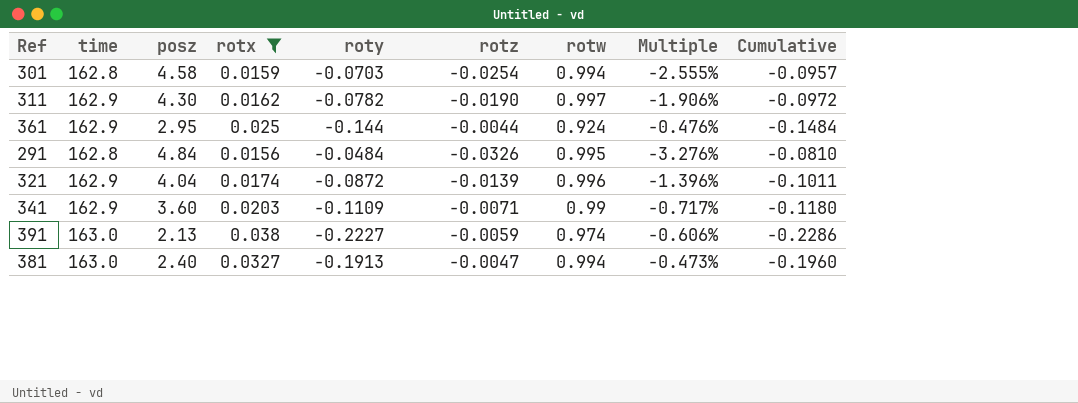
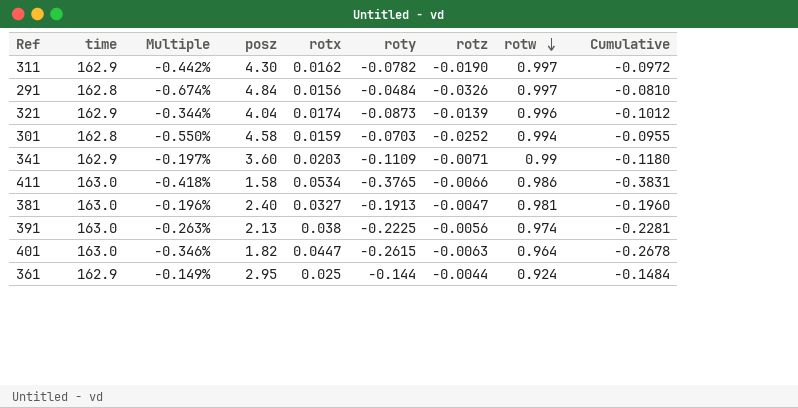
filter: rotx <= 0.038 -> none
row order: none -> rotw descending
column Multiple | formula: [rotz] / [rotw] -> [rotz] / [posz]
column Multiple | position: 8 -> 3
291 | rotw: 0.995 -> 0.997
321 | roty: -0.0872 -> -0.0873
321 | Cumulative: -0.1011 -> -0.1012
301 | rotz: -0.0254 -> -0.0252
301 | Cumulative: -0.0957 -> -0.0955
381 | rotw: 0.994 -> 0.981
391 | roty: -0.2227 -> -0.2225
391 | rotz: -0.0059 -> -0.0056
391 | Cumulative: -0.2286 -> -0.2281

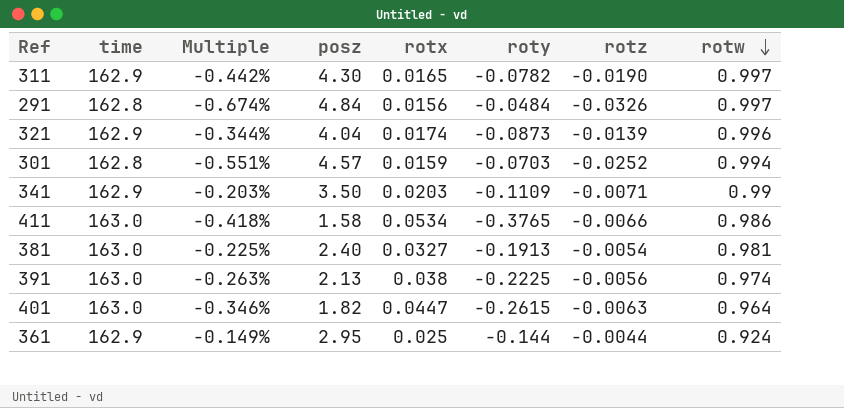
column Cumulative | formula: [roty] + [rotz] -> none
311 | rotx: 0.0162 -> 0.0165
301 | Multiple: -0.550% -> -0.551%
301 | posz: 4.58 -> 4.57
341 | Multiple: -0.197% -> -0.203%
341 | posz: 3.60 -> 3.50
381 | Multiple: -0.196% -> -0.225%
381 | rotz: -0.0047 -> -0.0054

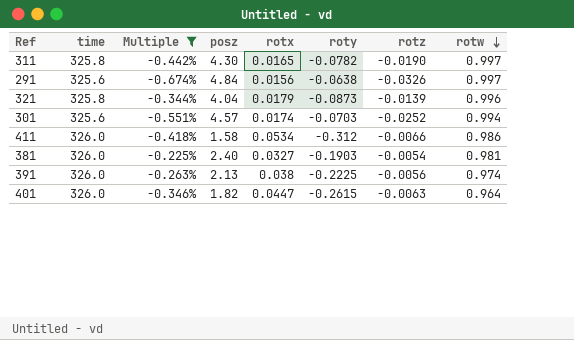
filter: none -> Multiple <= -0.225%
311 | time: 162.9 -> 325.8
291 | time: 162.8 -> 325.6
291 | roty: -0.0484 -> -0.0638
321 | time: 162.9 -> 325.8
321 | rotx: 0.0174 -> 0.0179
301 | time: 162.8 -> 325.6
301 | rotx: 0.0159 -> 0.0174
411 | time: 163.0 -> 326.0
411 | roty: -0.3765 -> -0.312
381 | time: 163.0 -> 326.0
381 | roty: -0.1913 -> -0.1903
391 | time: 163.0 -> 326.0
401 | time: 163.0 -> 326.0

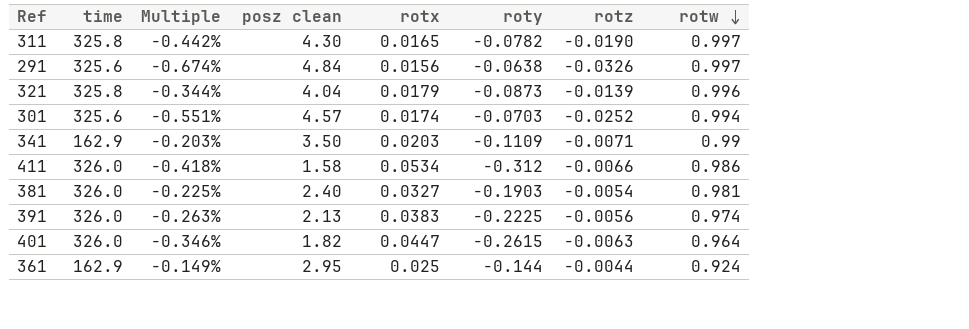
filter: Multiple <= -0.225% -> none
column name: posz -> posz clean
391 | rotx: 0.038 -> 0.0383

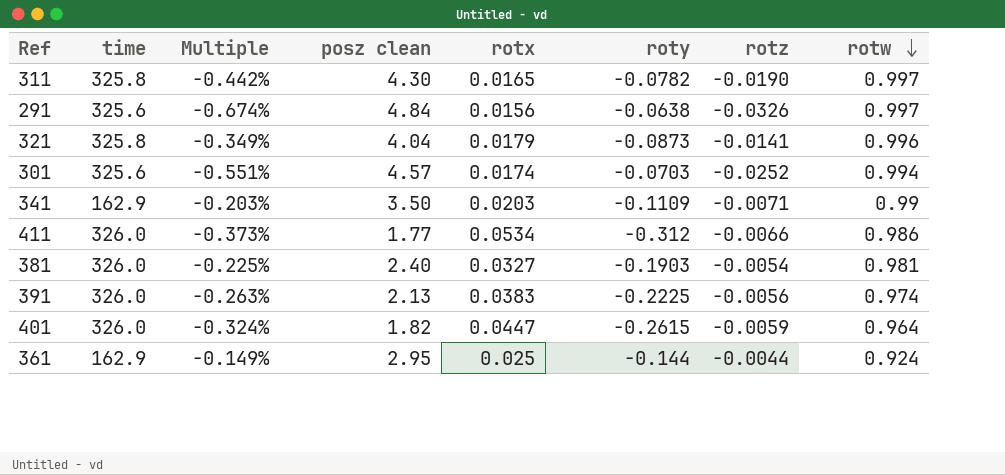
321 | Multiple: -0.344% -> -0.349%
321 | rotz: -0.0139 -> -0.0141
411 | Multiple: -0.418% -> -0.373%
411 | posz clean: 1.58 -> 1.77
401 | Multiple: -0.346% -> -0.324%
401 | rotz: -0.0063 -> -0.0059

